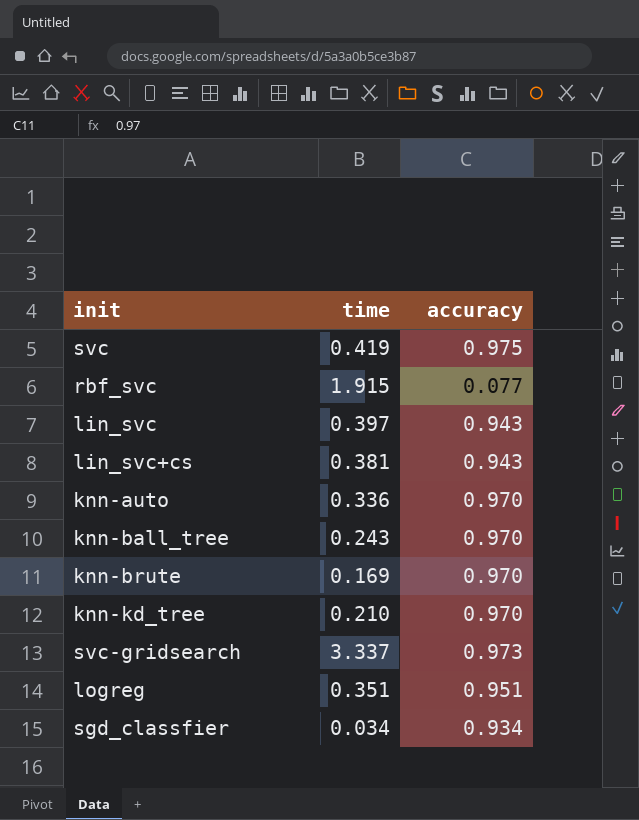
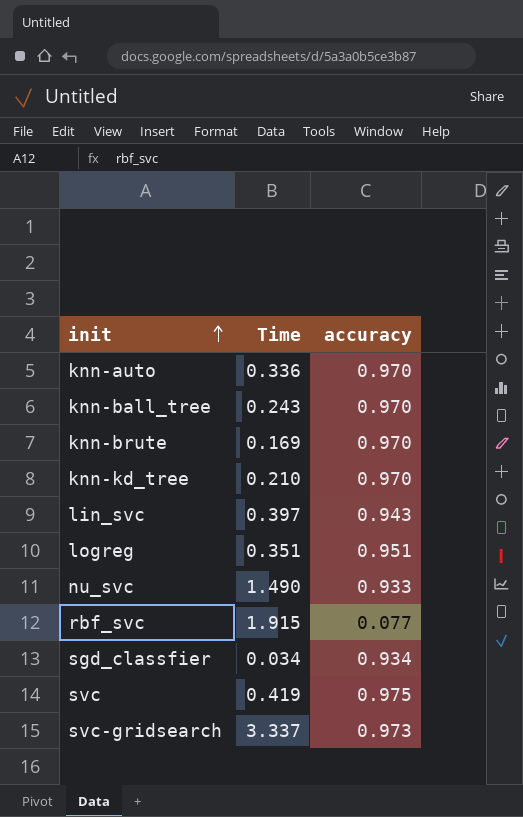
row order: none -> init ascending
column name: time -> Time
row lin_svc+cs: 0.381 | 0.943 -> none
row nu_svc: none -> 1.490 | 0.933

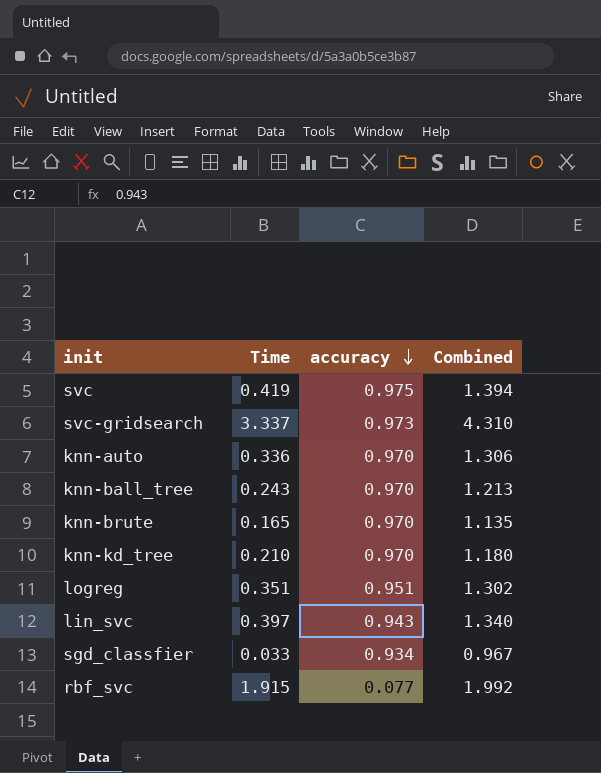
row order: init ascending -> accuracy descending
column Combined | formula: none -> [Time] + [accuracy]
row nu_svc: 1.490 | 0.933 -> none
knn-brute | Time: 0.169 -> 0.165
sgd_classfier | Time: 0.034 -> 0.033

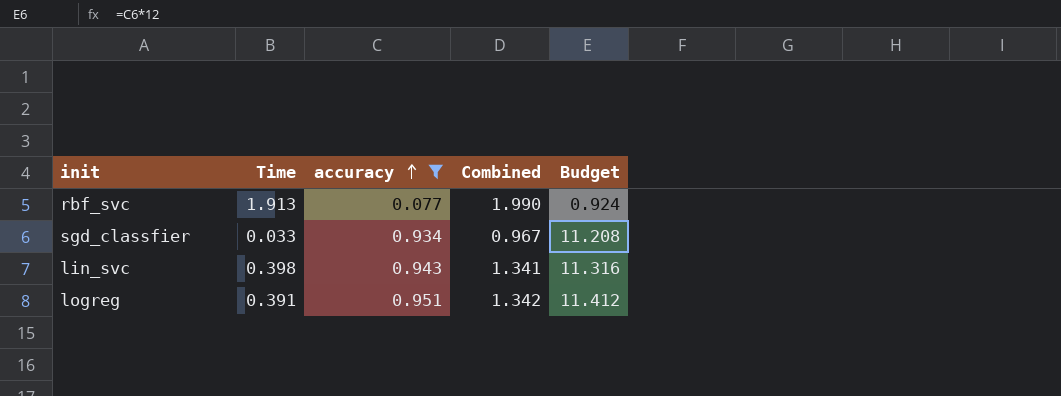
filter: none -> accuracy <= 0.951
row order: accuracy descending -> accuracy ascending
column Budget | formula: none -> [accuracy] * 12
rbf_svc | Time: 1.915 -> 1.913
rbf_svc | Combined: 1.992 -> 1.990
lin_svc | Time: 0.397 -> 0.398
lin_svc | Combined: 1.340 -> 1.341
logreg | Time: 0.351 -> 0.391
logreg | Combined: 1.302 -> 1.342

